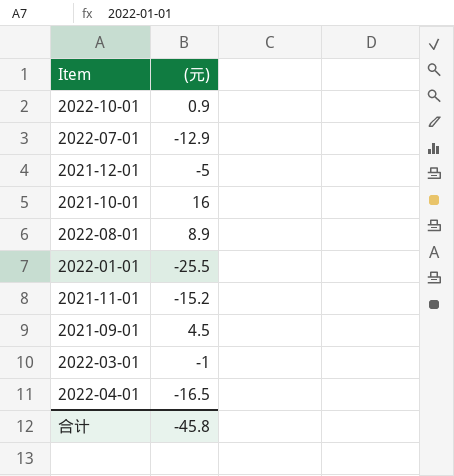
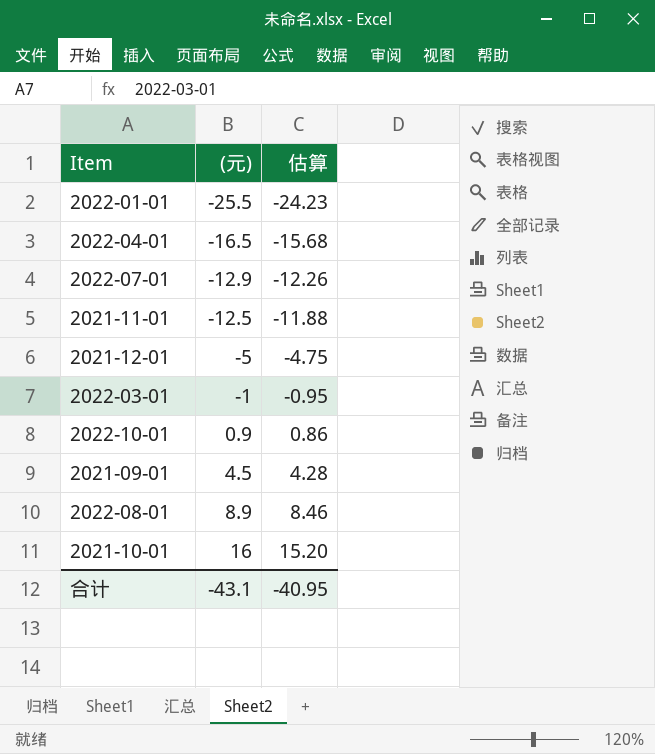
row order: none -> (元) ascending
column 估算 | formula: none -> [(元)] * 0.95
2021-11-01 | (元): -15.2 -> -12.5
合计 | (元): -45.8 -> -43.1

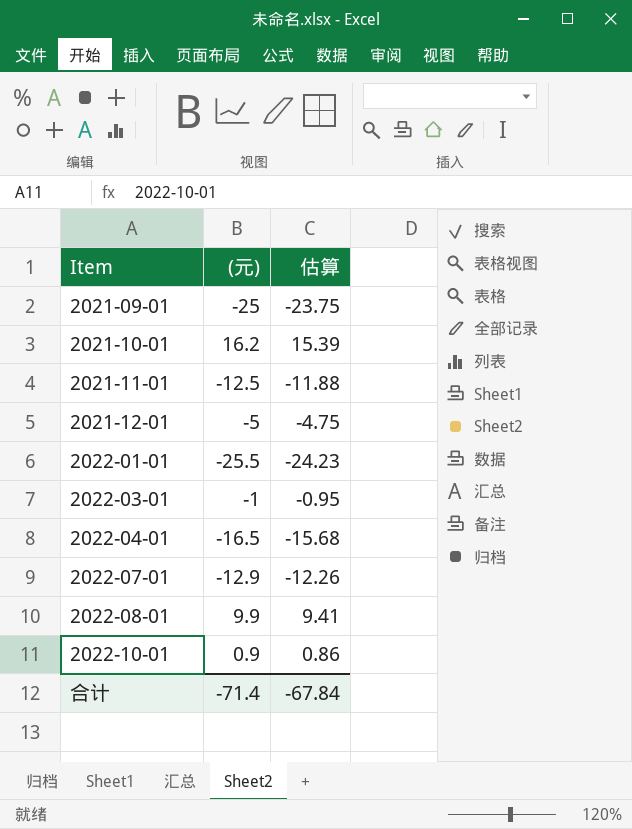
row order: (元) ascending -> Item ascending
2021-09-01 | (元): 4.5 -> -25
2021-09-01 | 估算: 4.28 -> -23.75
2021-10-01 | (元): 16 -> 16.2
2021-10-01 | 估算: 15.20 -> 15.39
2022-08-01 | (元): 8.9 -> 9.9
2022-08-01 | 估算: 8.46 -> 9.41
合计 | (元): -43.1 -> -71.4
合计 | 估算: -40.95 -> -67.84

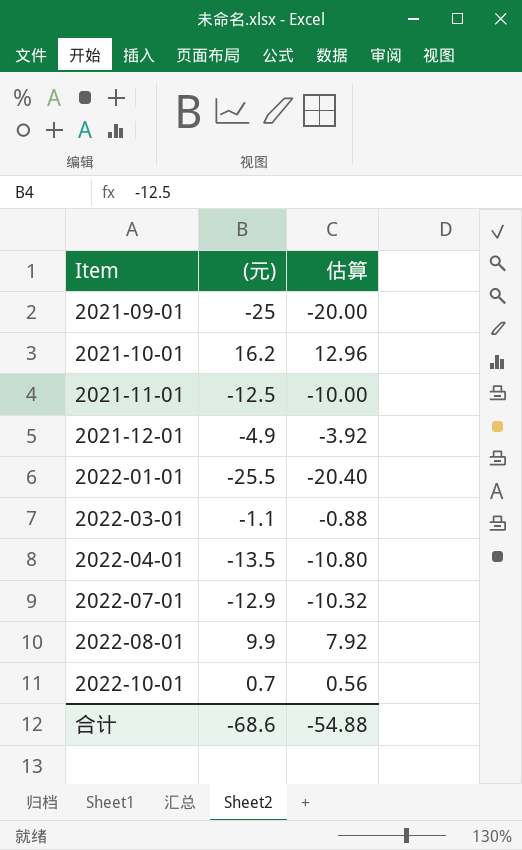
column 估算 | formula: [(元)] * 0.95 -> [(元)] * 0.8
2021-12-01 | (元): -5 -> -4.9
2022-03-01 | (元): -1 -> -1.1
2022-04-01 | (元): -16.5 -> -13.5
2022-10-01 | (元): 0.9 -> 0.7
合计 | (元): -71.4 -> -68.6
合计 | 估算: -67.84 -> -54.88

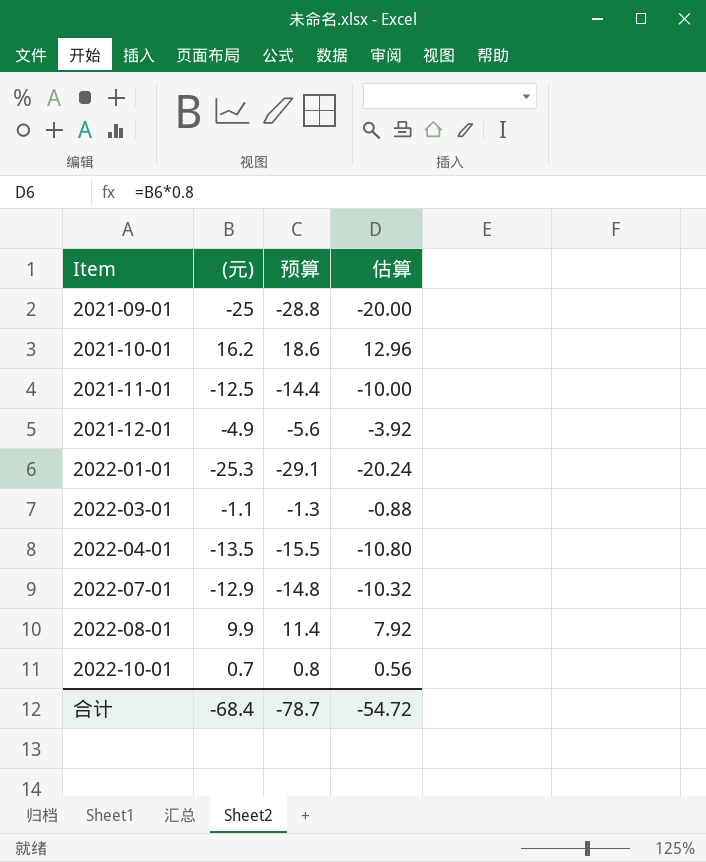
column 预算 | formula: none -> [(元)] * 1.15
2022-01-01 | (元): -25.5 -> -25.3
2022-01-01 | 估算: -20.40 -> -20.24
合计 | (元): -68.6 -> -68.4
合计 | 估算: -54.88 -> -54.72

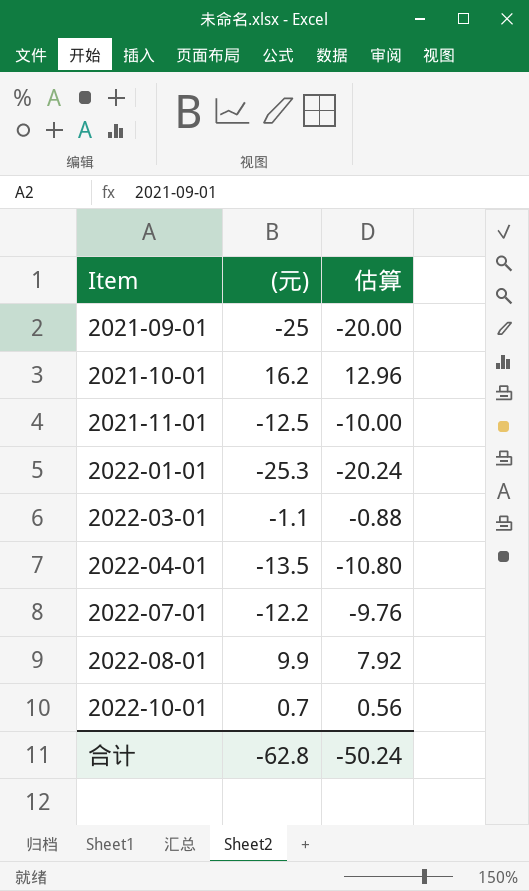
column 预算 | formula: [(元)] * 1.15 -> none
row 2021-12-01: -4.9 | -5.6 | -3.92 -> none
2022-07-01 | (元): -12.9 -> -12.2
2022-07-01 | 估算: -10.32 -> -9.76
合计 | (元): -68.4 -> -62.8
合计 | 估算: -54.72 -> -50.24

